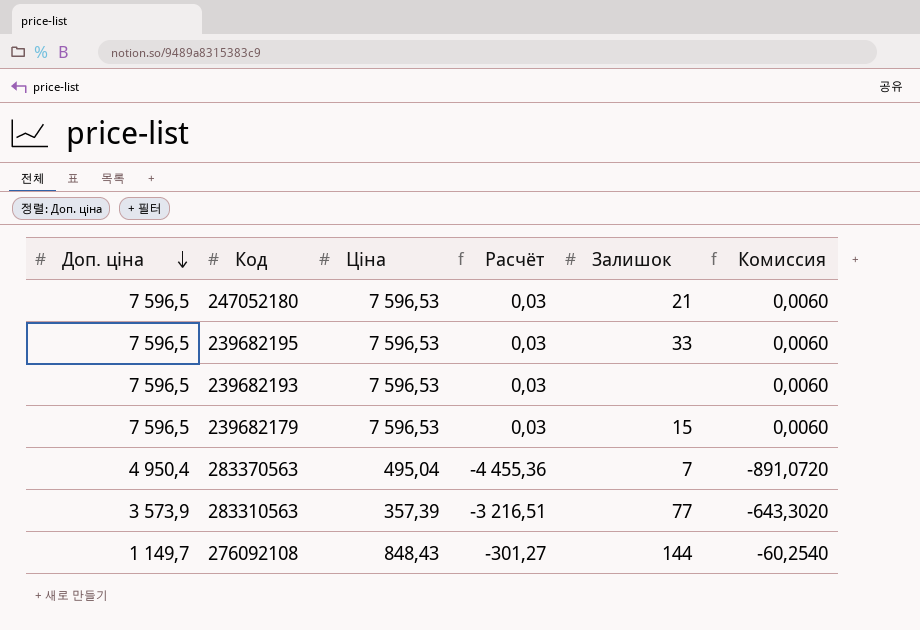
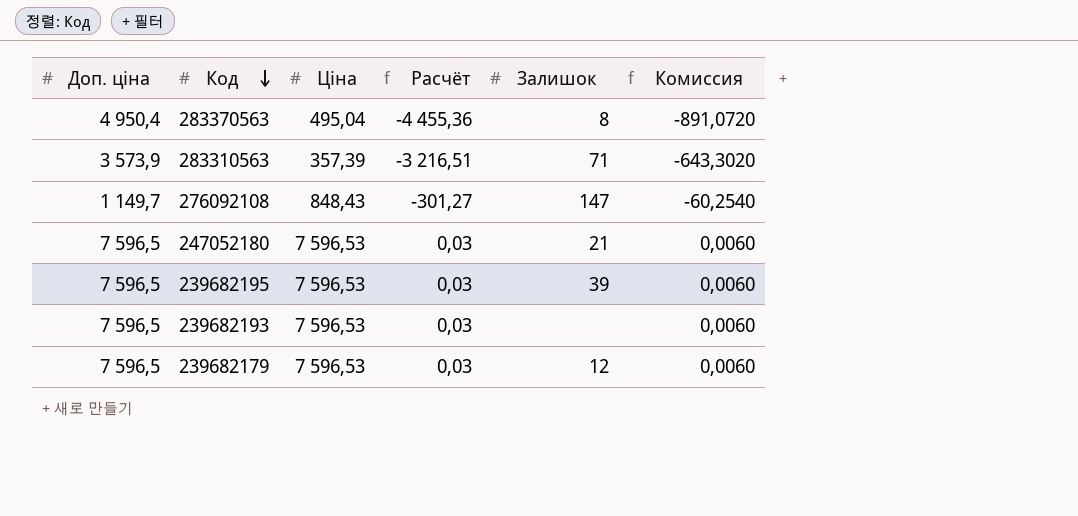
row order: Доп. ціна descending -> Код descending
283370563 | Залишок: 7 -> 8
283310563 | Залишок: 77 -> 71
276092108 | Залишок: 144 -> 147
239682195 | Залишок: 33 -> 39
239682179 | Залишок: 15 -> 12

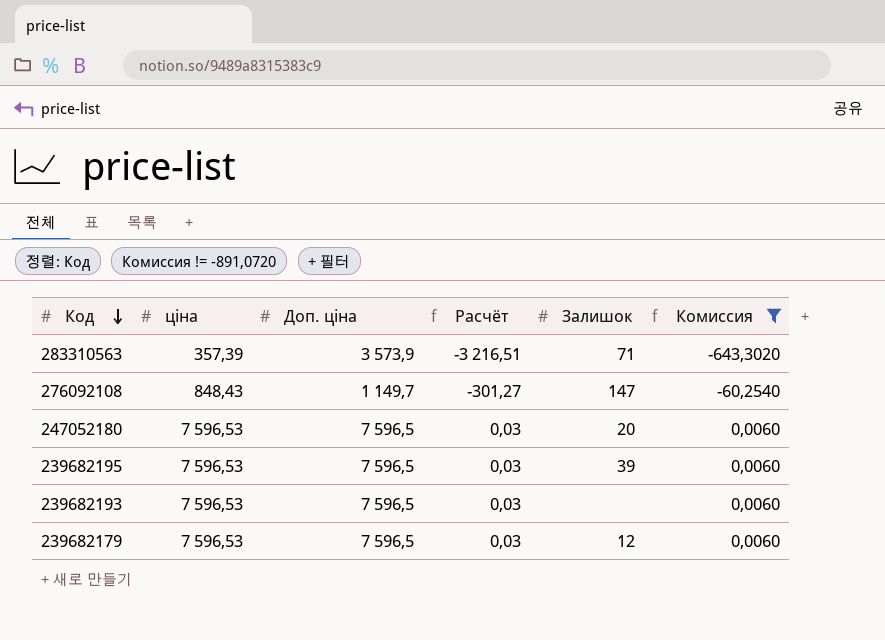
filter: none -> Комиссия != -891,0720
column name: Ціна -> ціна
column Доп. ціна | position: 1 -> 3
247052180 | Залишок: 21 -> 20

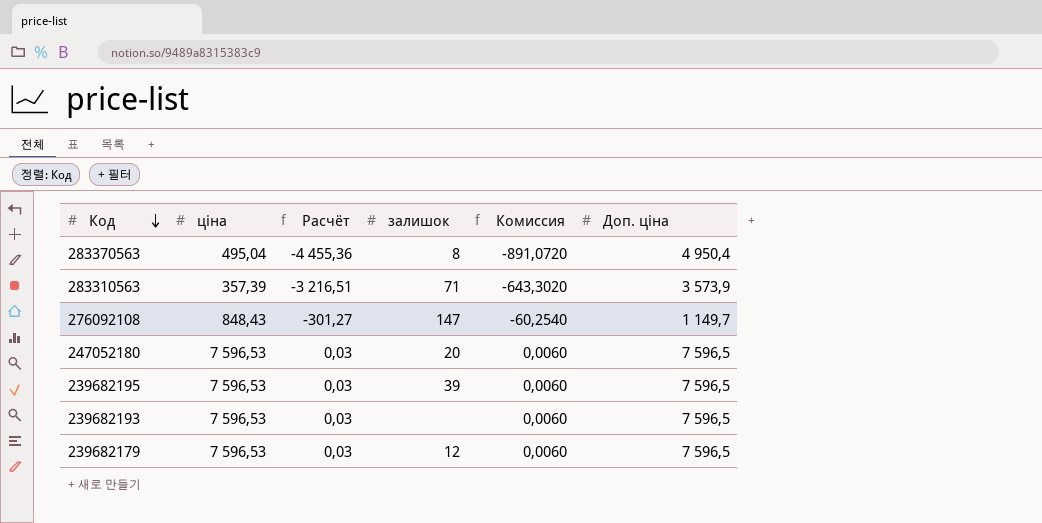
filter: Комиссия != -891,0720 -> none
column name: Залишок -> залишок
column Доп. ціна | position: 3 -> 6

